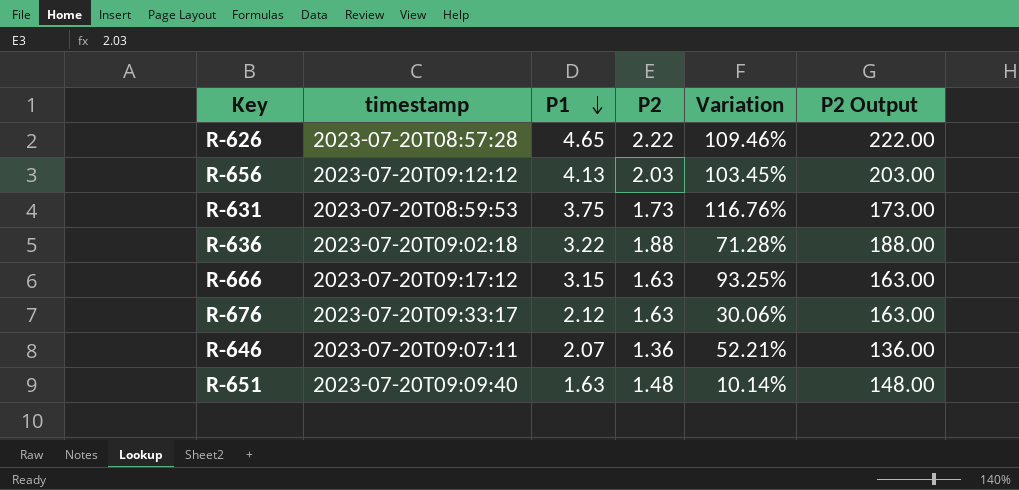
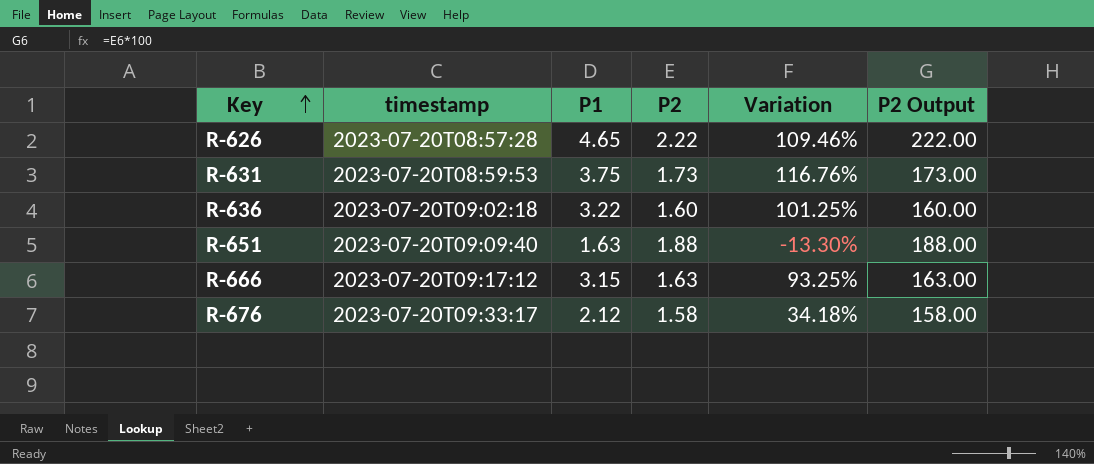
row order: P1 descending -> Key ascending
row R-656: 2023-07-20T09:12:12 | 4.13 | 2.03 | 103.45% | 203.00 -> none
row R-646: 2023-07-20T09:07:11 | 2.07 | 1.36 | 52.21% | 136.00 -> none
R-636 | P2: 1.88 -> 1.60
R-636 | Variation: 71.28% -> 101.25%
R-636 | P2 Output: 188.00 -> 160.00
R-651 | P2: 1.48 -> 1.88
R-651 | Variation: 10.14% -> -13.30%
R-651 | P2 Output: 148.00 -> 188.00
R-676 | P2: 1.63 -> 1.58
R-676 | Variation: 30.06% -> 34.18%
R-676 | P2 Output: 163.00 -> 158.00

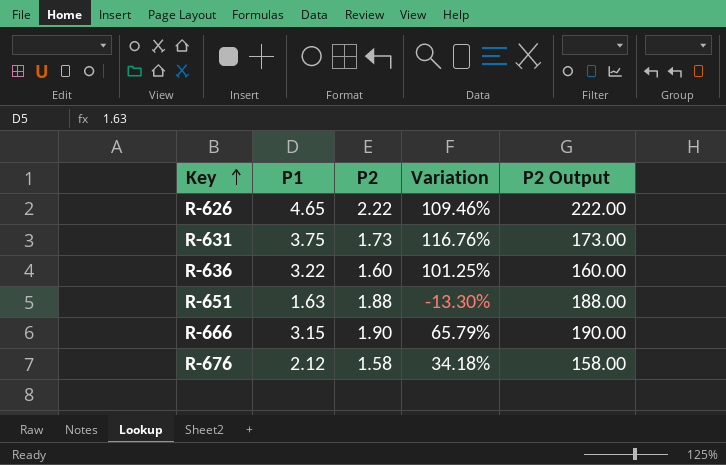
column timestamp | position: 2 -> none
R-666 | P2: 1.63 -> 1.90
R-666 | Variation: 93.25% -> 65.79%
R-666 | P2 Output: 163.00 -> 190.00

